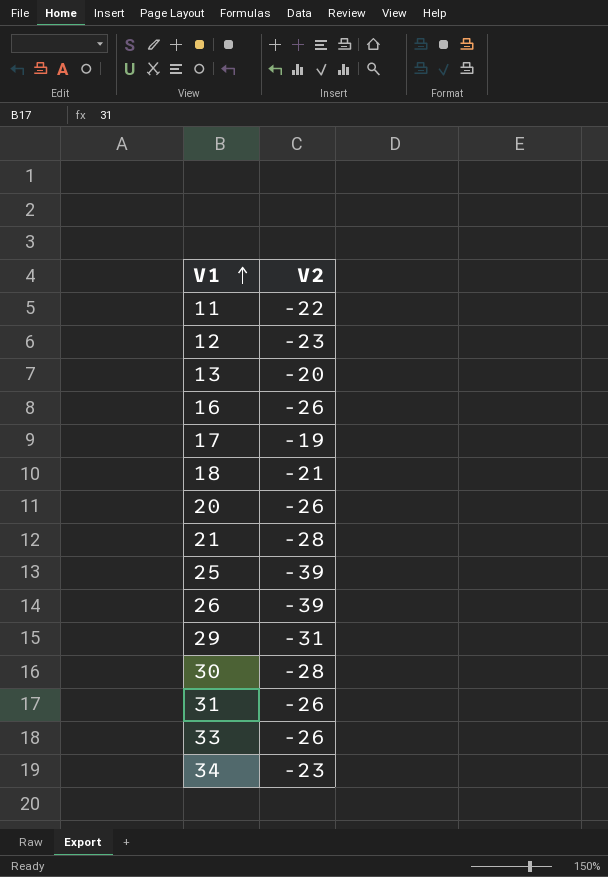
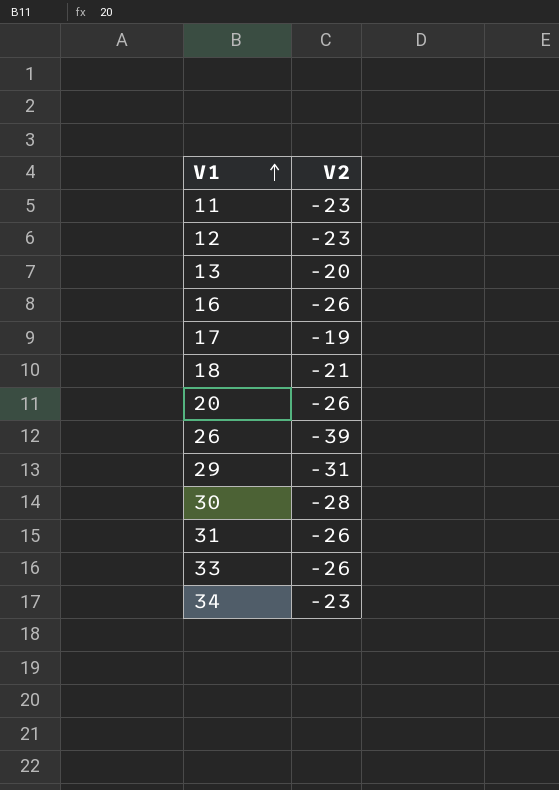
row 21: -28 -> none
row 25: -39 -> none
11 | V2: -22 -> -23

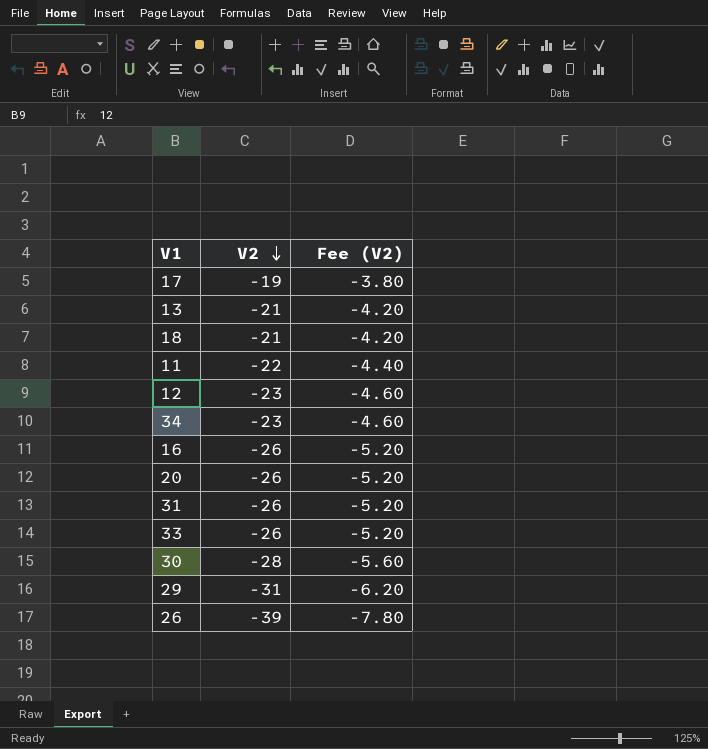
row order: V1 ascending -> V2 descending
column Fee (V2) | formula: none -> [V2] * 0.2
13 | V2: -20 -> -21
11 | V2: -23 -> -22

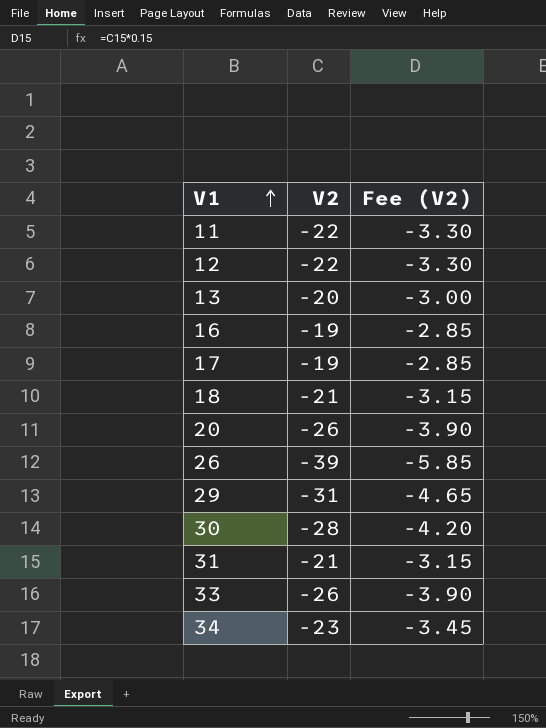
row order: V2 descending -> V1 ascending
column Fee (V2) | formula: [V2] * 0.2 -> [V2] * 0.15
12 | V2: -23 -> -22
13 | V2: -21 -> -20
16 | V2: -26 -> -19
31 | V2: -26 -> -21

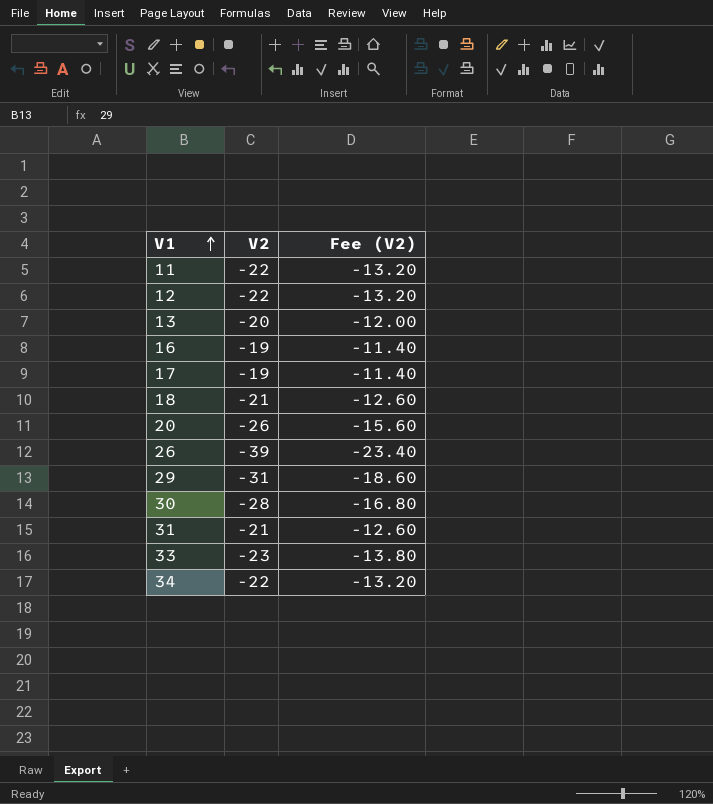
column Fee (V2) | formula: [V2] * 0.15 -> [V2] * 0.6
33 | V2: -26 -> -23
34 | V2: -23 -> -22

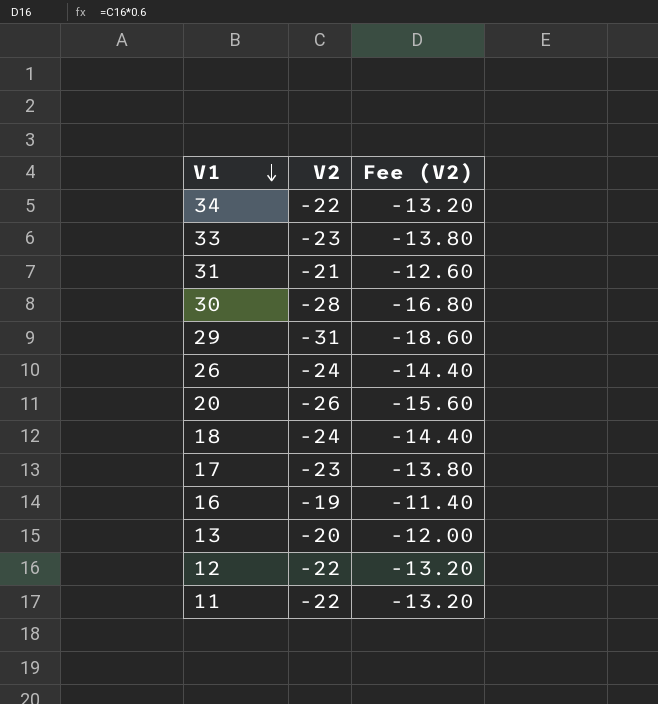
row order: V1 ascending -> V1 descending
26 | V2: -39 -> -24
26 | Fee (V2): -23.40 -> -14.40
18 | V2: -21 -> -24
18 | Fee (V2): -12.60 -> -14.40
17 | V2: -19 -> -23
17 | Fee (V2): -11.40 -> -13.80

